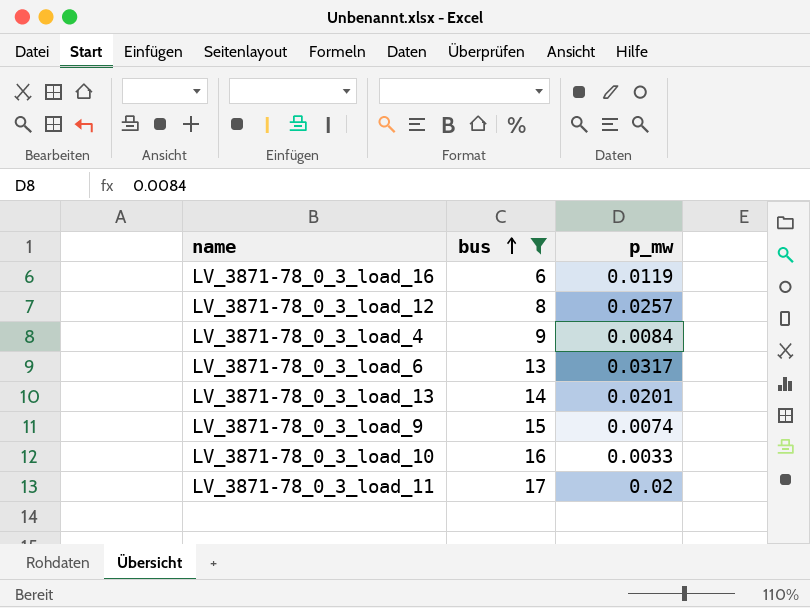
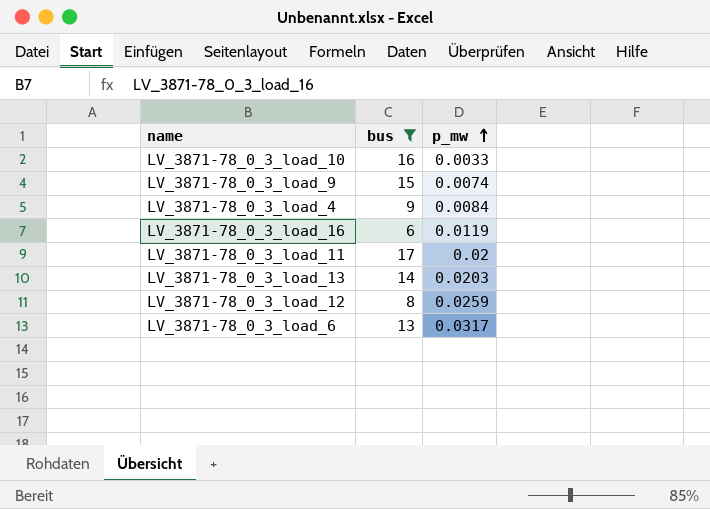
row order: bus ascending -> p_mw ascending
LV_3871-78_0_3_load_13 | p_mw: 0.0201 -> 0.0203
LV_3871-78_0_3_load_12 | p_mw: 0.0257 -> 0.0259

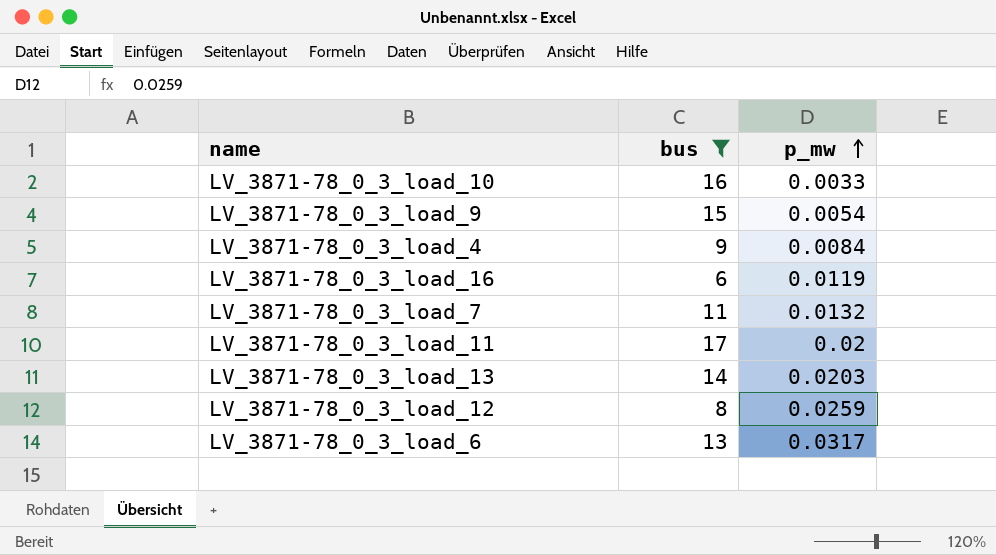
LV_3871-78_0_3_load_9 | p_mw: 0.0074 -> 0.0054
row LV_3871-78_0_3_load_7: none -> 11 | 0.0132

